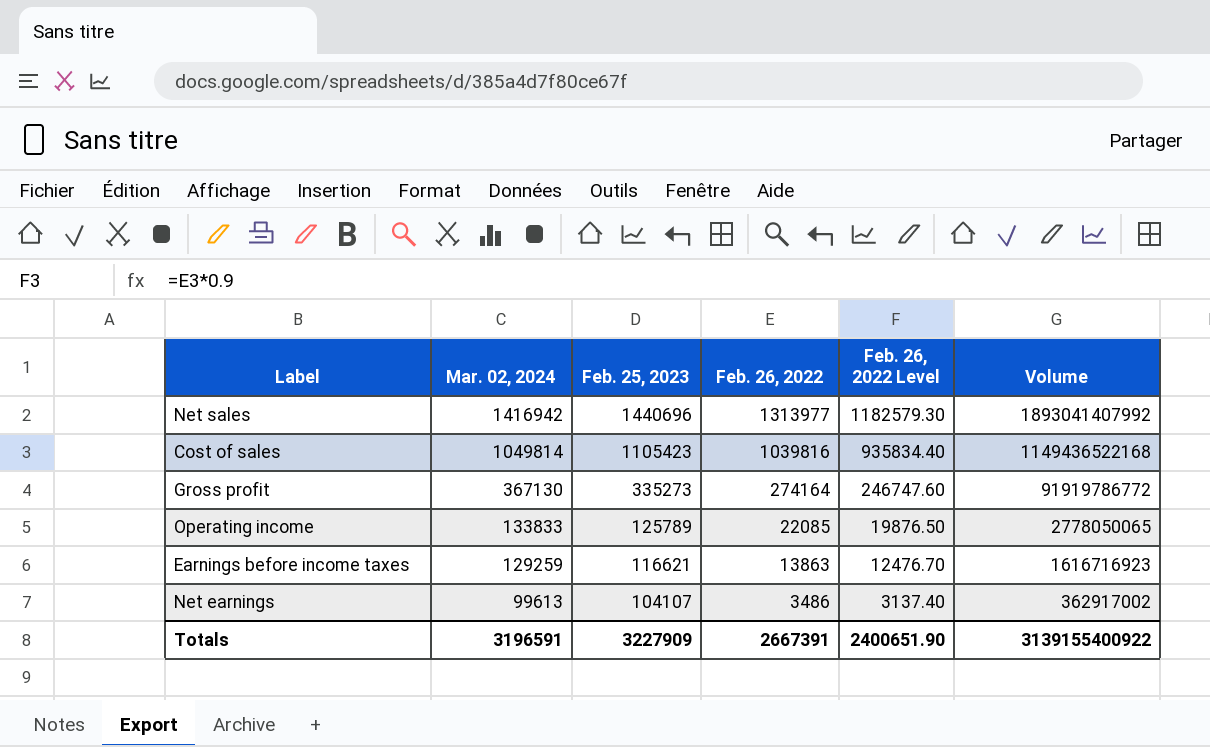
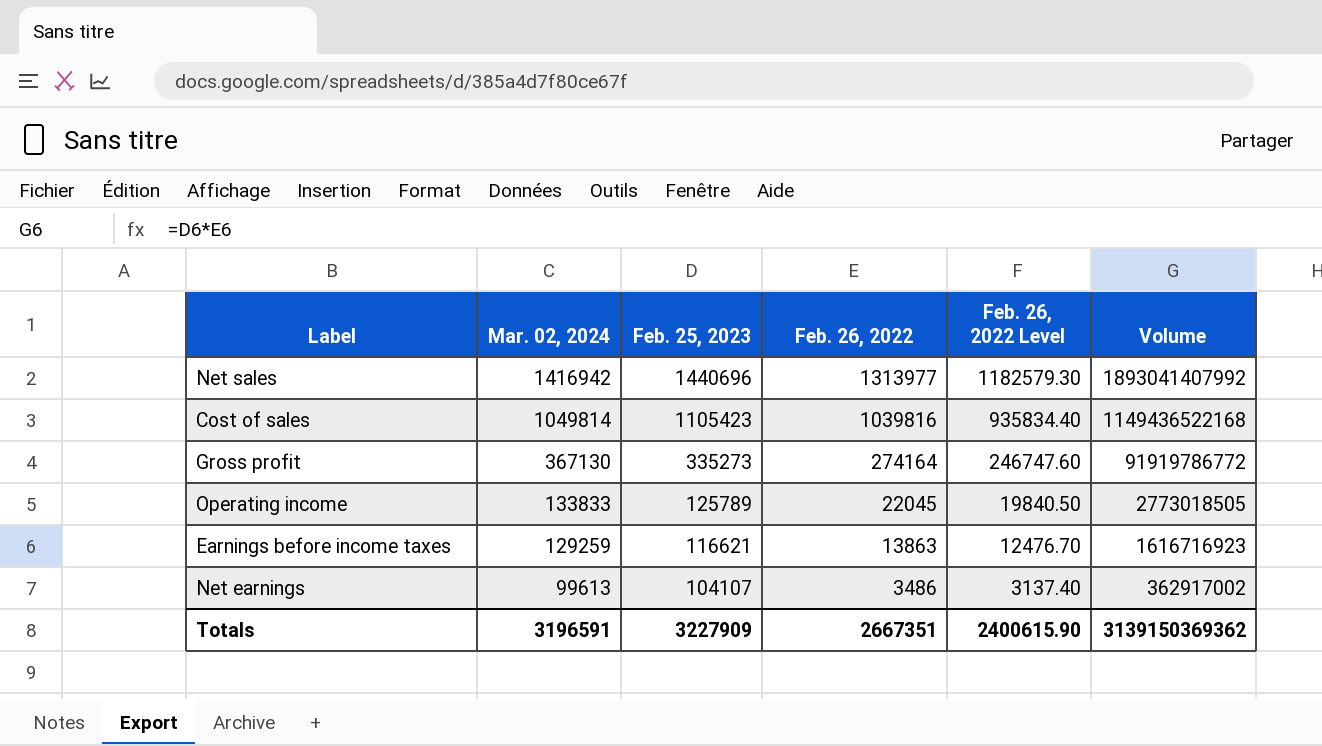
Operating income | Feb. 26, 2022: 22085 -> 22045
Operating income | Feb. 26, 2022 Level: 19876.50 -> 19840.50
Operating income | Volume: 2778050065 -> 2773018505
Totals | Feb. 26, 2022: 2667391 -> 2667351
Totals | Feb. 26, 2022 Level: 2400651.90 -> 2400615.90
Totals | Volume: 3139155400922 -> 3139150369362

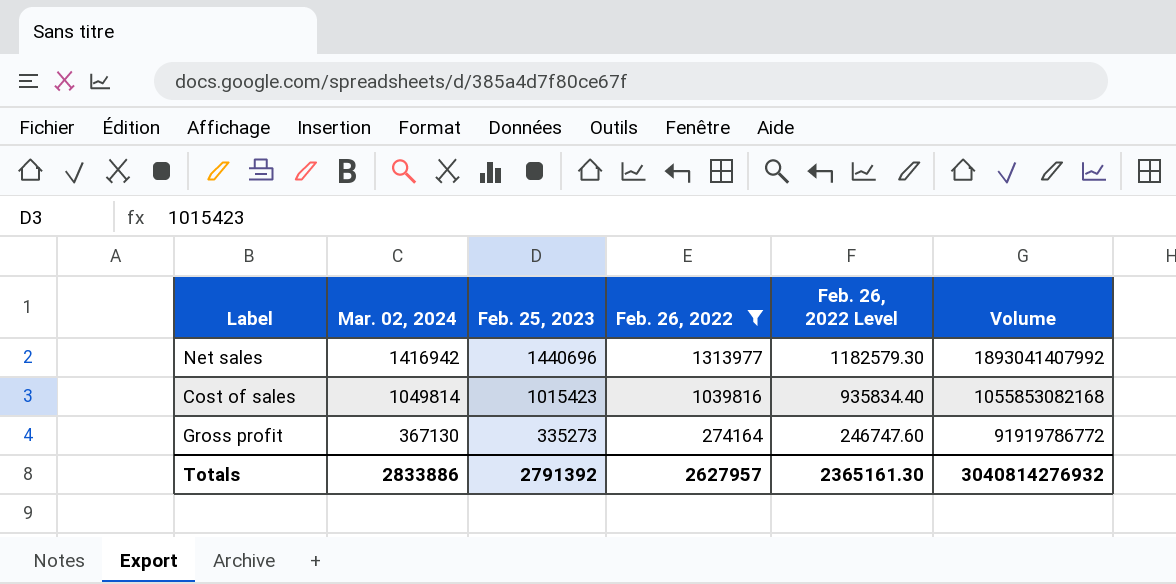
filter: none -> Feb. 26, 2022 >= 274164
Cost of sales | Feb. 25, 2023: 1105423 -> 1015423
Cost of sales | Volume: 1149436522168 -> 1055853082168
Totals | Mar. 02, 2024: 3196591 -> 2833886
Totals | Feb. 25, 2023: 3227909 -> 2791392
Totals | Feb. 26, 2022: 2667351 -> 2627957
Totals | Feb. 26, 2022 Level: 2400615.90 -> 2365161.30
Totals | Volume: 3139150369362 -> 3040814276932

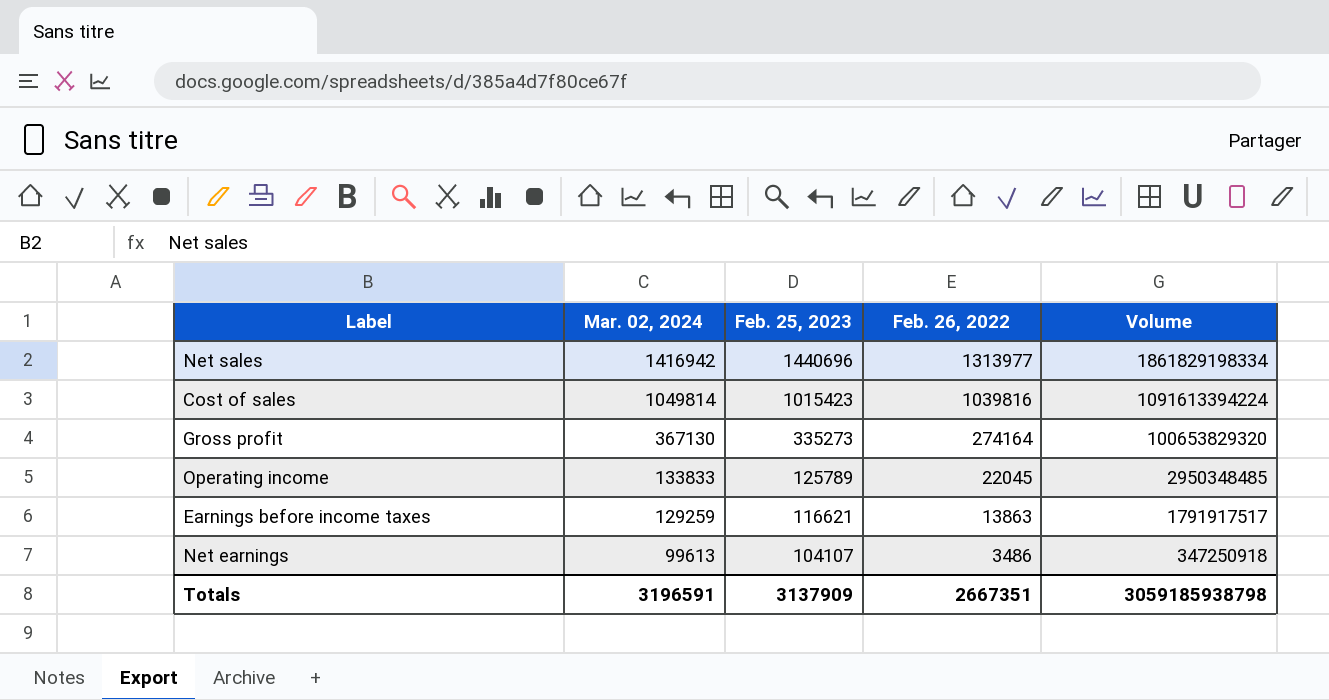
filter: Feb. 26, 2022 >= 274164 -> none
column Feb. 26, 2022 Level | formula: [Feb. 26, 2022] * 0.9 -> none
column Volume | formula: [Feb. 25, 2023] * [Feb. 26, 2022] -> [Mar. 02, 2024] * [Feb. 26, 2022]
Totals | Mar. 02, 2024: 2833886 -> 3196591
Totals | Feb. 25, 2023: 2791392 -> 3137909
Totals | Feb. 26, 2022: 2627957 -> 2667351
Totals | Volume: 3040814276932 -> 3059185938798

